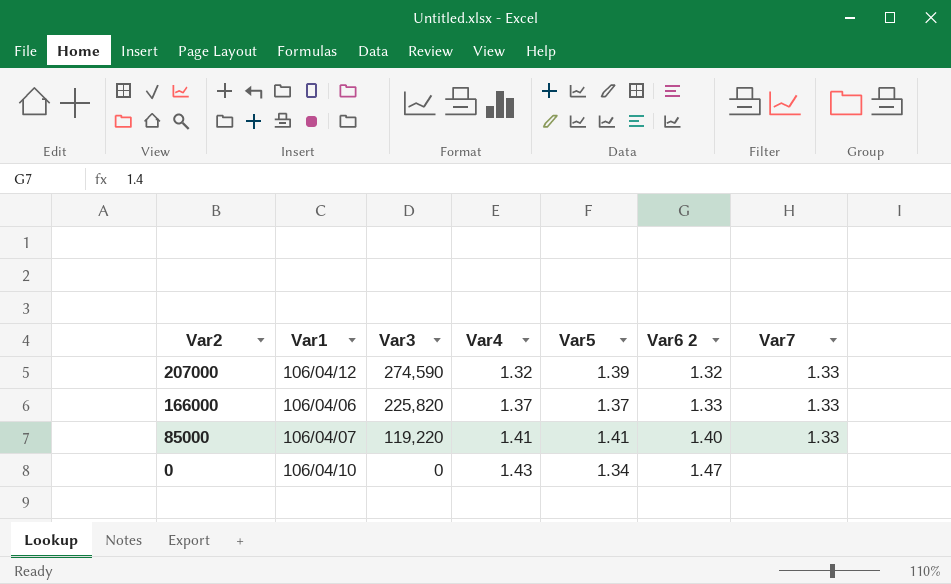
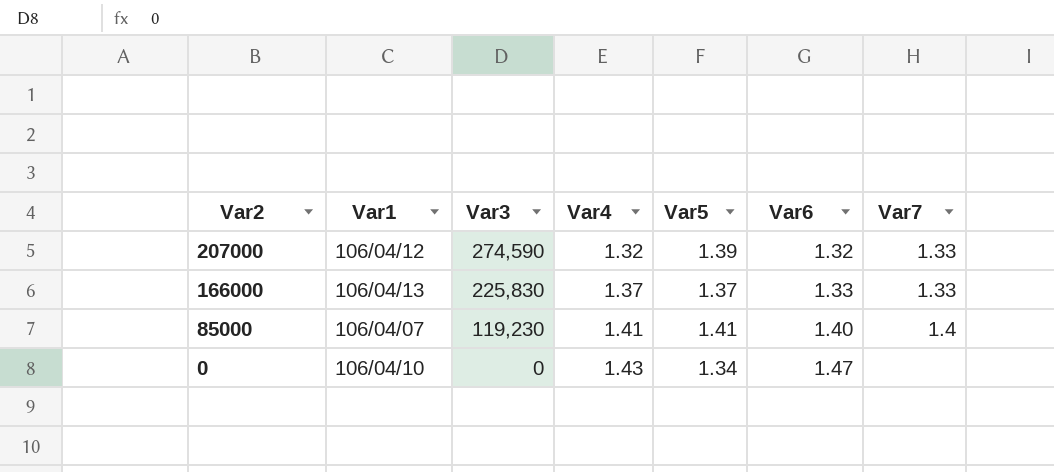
column name: Var6 2 -> Var6
166000 | Var1: 106/04/06 -> 106/04/13
166000 | Var3: 225,820 -> 225,830
85000 | Var3: 119,220 -> 119,230
85000 | Var7: 1.33 -> 1.4

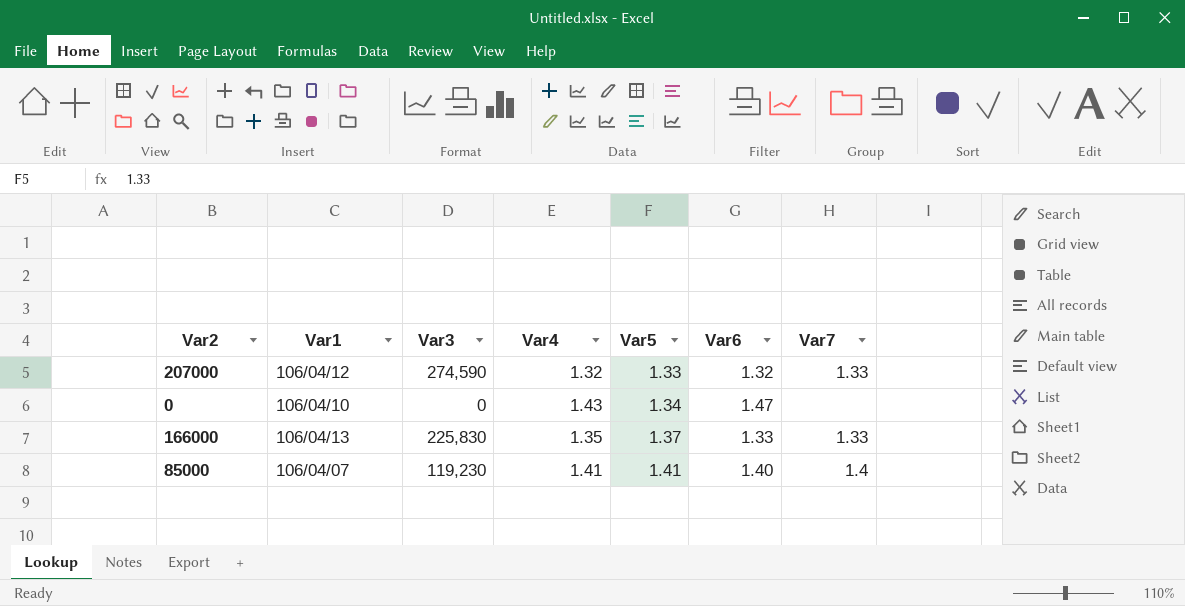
row order: Var2 descending -> Var5 ascending
207000 | Var5: 1.39 -> 1.33
166000 | Var4: 1.37 -> 1.35

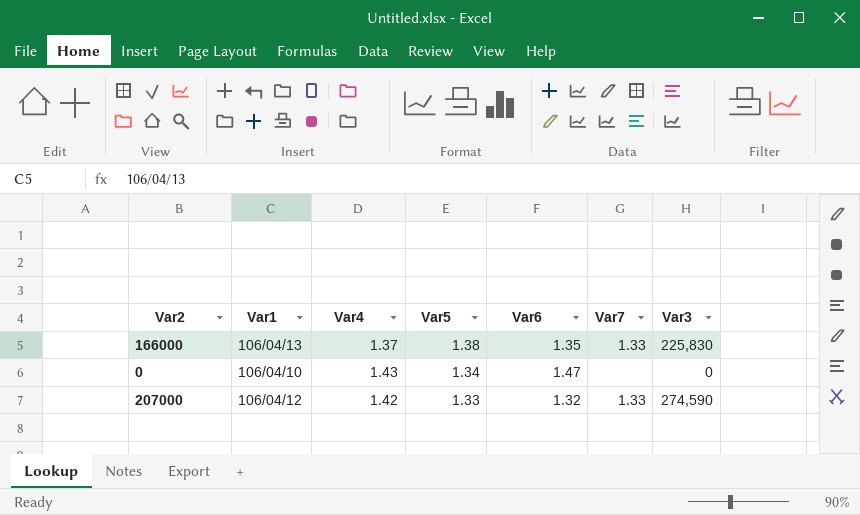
row order: Var5 ascending -> Var5 descending
column Var3 | position: 3 -> 7
row 85000: 106/04/07 | 119,230 | 1.41 | 1.41 | 1.40 | 1.4 -> none
166000 | Var4: 1.35 -> 1.37
166000 | Var5: 1.37 -> 1.38
166000 | Var6: 1.33 -> 1.35
207000 | Var4: 1.32 -> 1.42

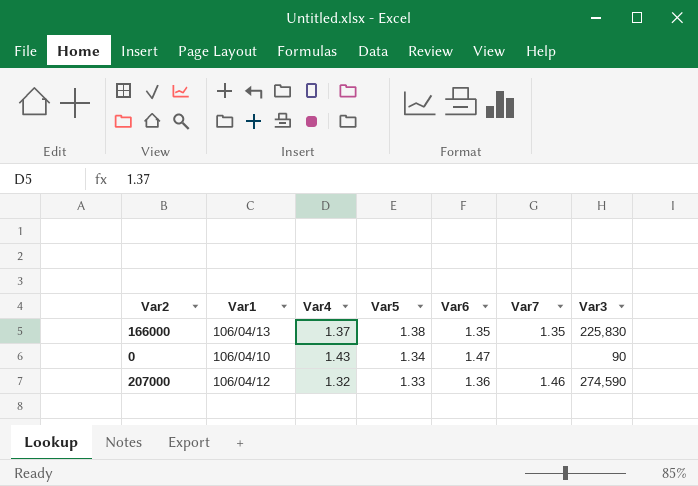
166000 | Var7: 1.33 -> 1.35
0 | Var3: 0 -> 90
207000 | Var4: 1.42 -> 1.32
207000 | Var6: 1.32 -> 1.36
207000 | Var7: 1.33 -> 1.46

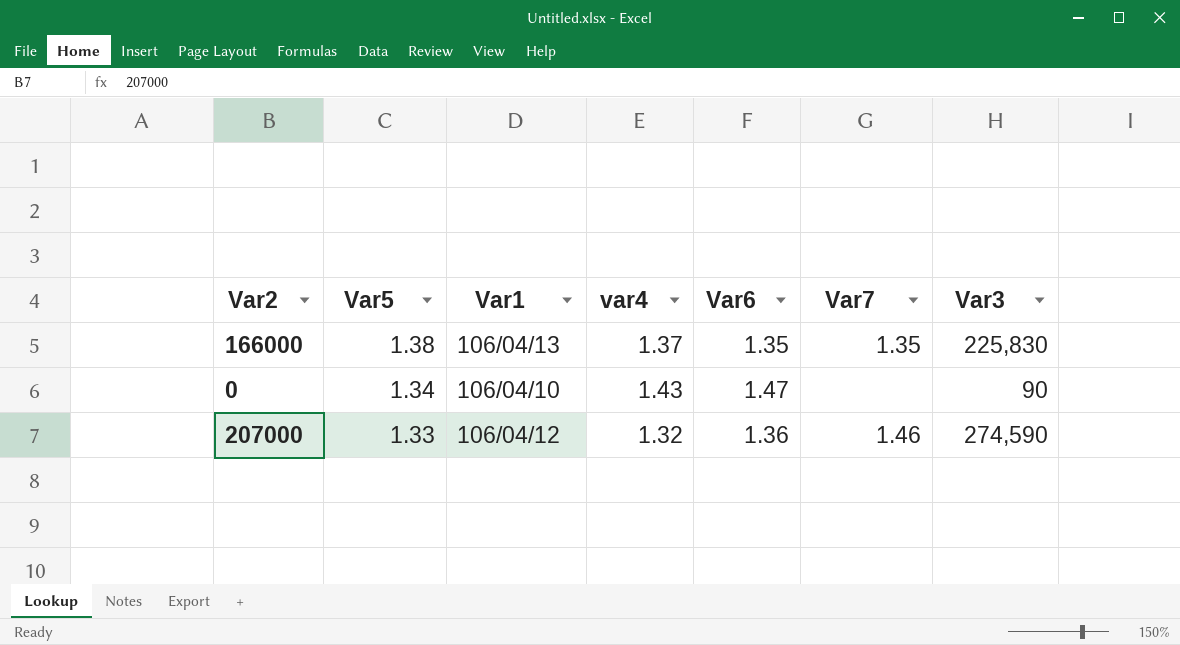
column Var5 | position: 4 -> 2
column name: Var4 -> var4

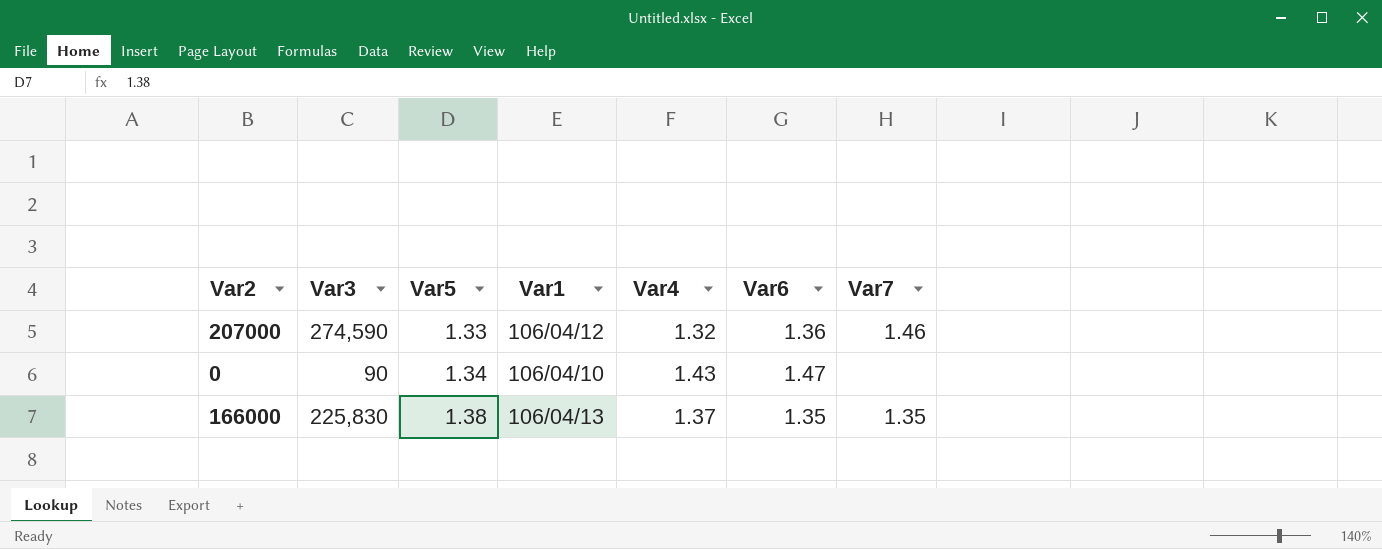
row order: Var5 descending -> Var5 ascending
column Var3 | position: 7 -> 2
column name: var4 -> Var4

